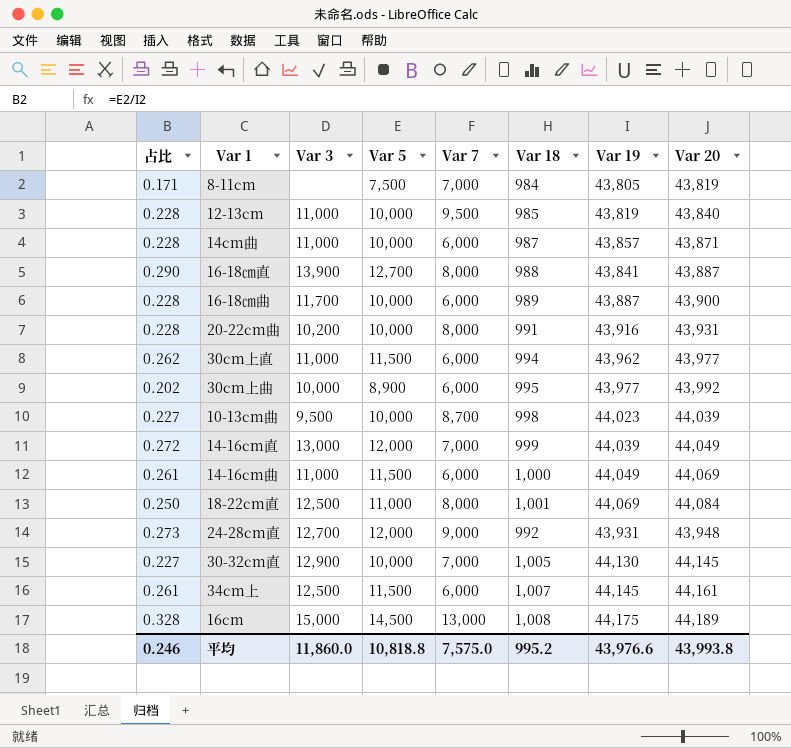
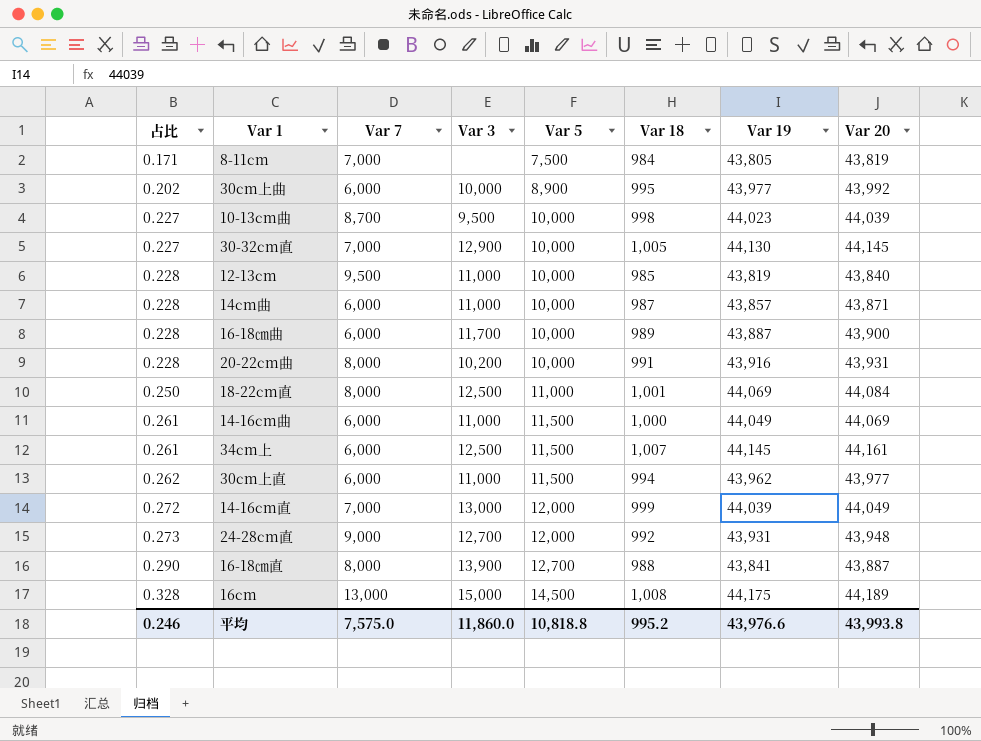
row order: none -> 占比 ascending
column Var 7 | position: 5 -> 3

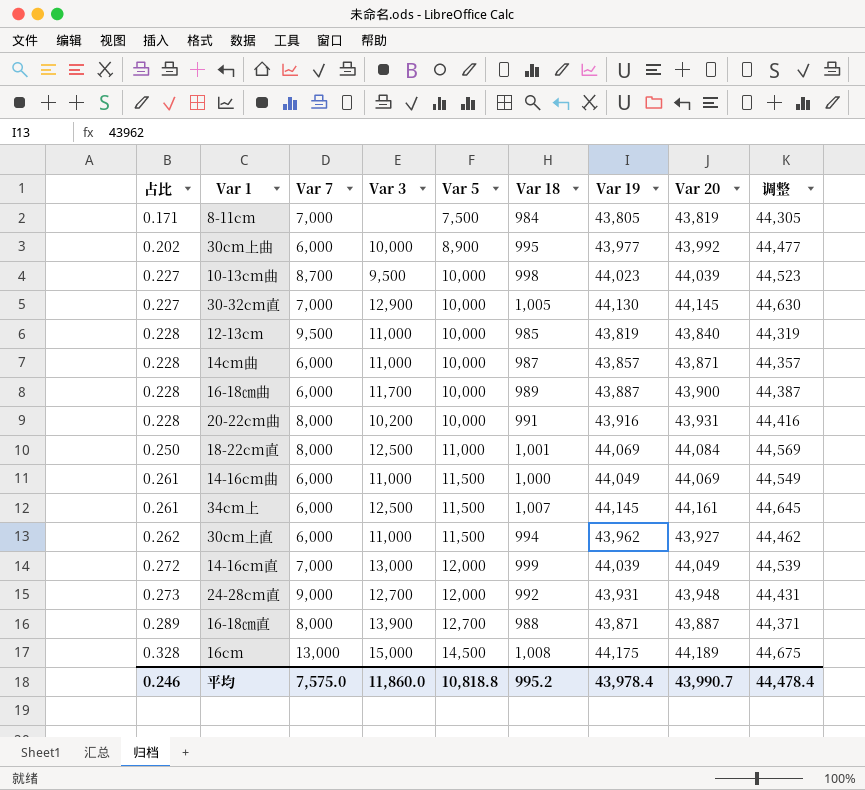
column 调整 | formula: none -> [Var 19] + 500
30cm上直 | Var 20: 43,977 -> 43,927
16-18㎝直 | 占比: 0.290 -> 0.289
16-18㎝直 | Var 19: 43,841 -> 43,871
平均 | Var 19: 43,976.6 -> 43,978.4
平均 | Var 20: 43,993.8 -> 43,990.7

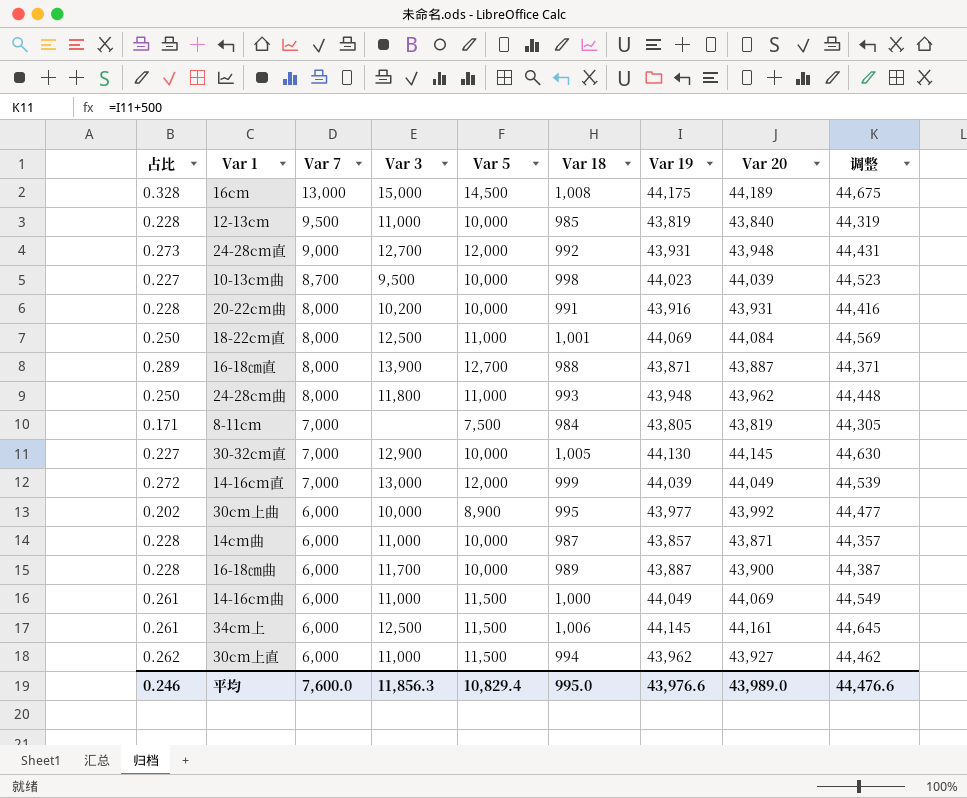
row order: 占比 ascending -> Var 7 descending
row 24-28cm曲: none -> 0.250 | 8,000 | 11,800 | 11,000 | 993 | 43,948 | 43,962 | 44,448
34cm上 | Var 18: 1,007 -> 1,006
平均 | Var 7: 7,575.0 -> 7,600.0
平均 | Var 3: 11,860.0 -> 11,856.3
平均 | Var 5: 10,818.8 -> 10,829.4
平均 | Var 18: 995.2 -> 995.0
平均 | Var 19: 43,978.4 -> 43,976.6
平均 | Var 20: 43,990.7 -> 43,989.0
平均 | 调整: 44,478.4 -> 44,476.6

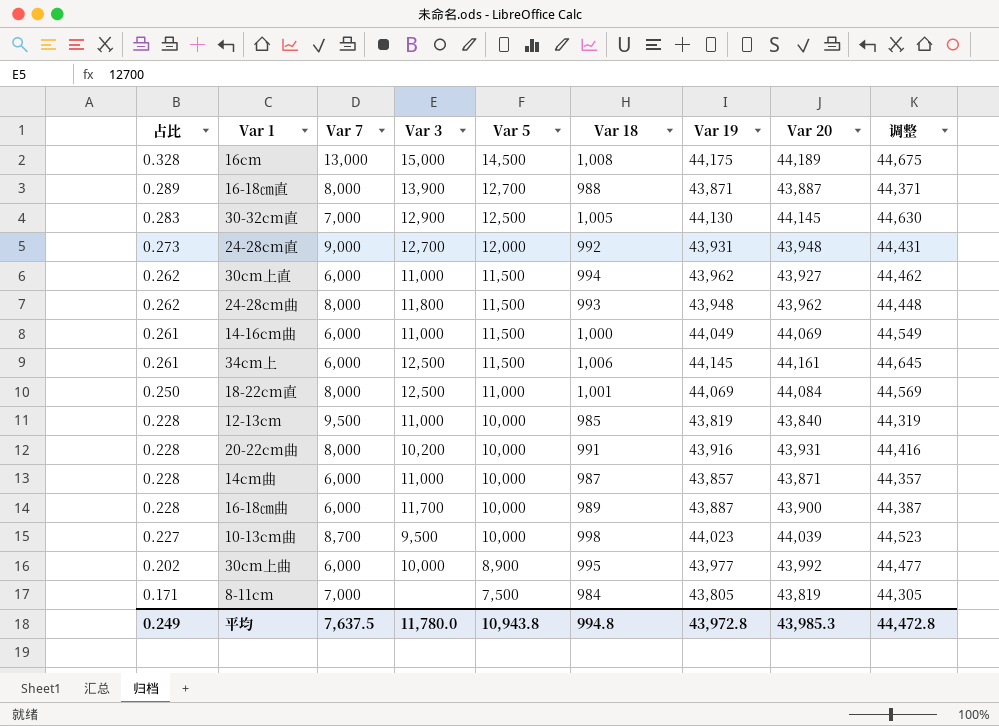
row order: Var 7 descending -> 占比 descending
row 14-16cm直: 0.272 | 7,000 | 13,000 | 12,000 | 999 | 44,039 | 44,049 | 44,539 -> none
30-32cm直 | 占比: 0.227 -> 0.283
30-32cm直 | Var 5: 10,000 -> 12,500
24-28cm曲 | 占比: 0.250 -> 0.262
24-28cm曲 | Var 5: 11,000 -> 11,500
平均 | 占比: 0.246 -> 0.249
平均 | Var 7: 7,600.0 -> 7,637.5
平均 | Var 3: 11,856.3 -> 11,780.0
平均 | Var 5: 10,829.4 -> 10,943.8
平均 | Var 18: 995.0 -> 994.8
平均 | Var 19: 43,976.6 -> 43,972.8
平均 | Var 20: 43,989.0 -> 43,985.3
平均 | 调整: 44,476.6 -> 44,472.8

